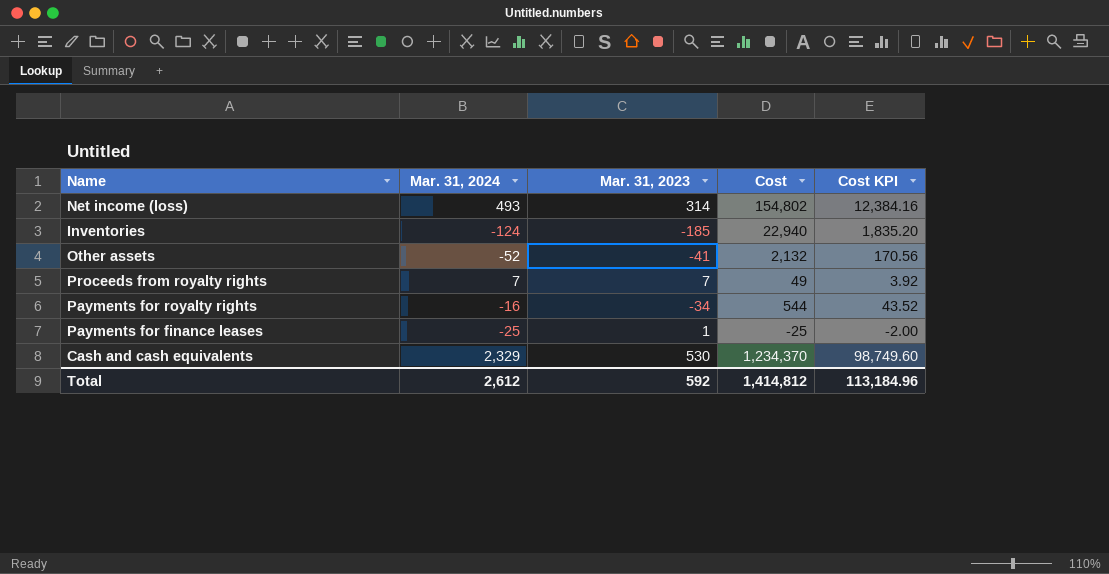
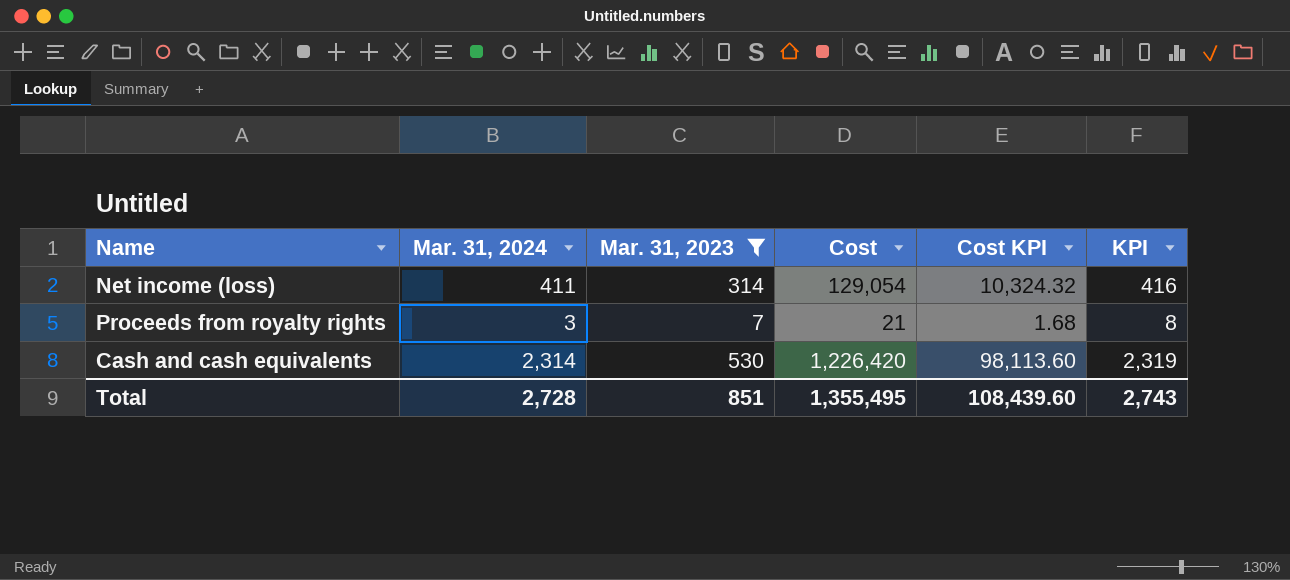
filter: none -> Mar. 31, 2023 >= 7
column KPI | formula: none -> [Mar. 31, 2024] + 5
Net income (loss) | Mar. 31, 2024: 493 -> 411
Net income (loss) | Cost: 154,802 -> 129,054
Net income (loss) | Cost KPI: 12,384.16 -> 10,324.32
Proceeds from royalty rights | Mar. 31, 2024: 7 -> 3
Proceeds from royalty rights | Cost: 49 -> 21
Proceeds from royalty rights | Cost KPI: 3.92 -> 1.68
Cash and cash equivalents | Mar. 31, 2024: 2,329 -> 2,314
Cash and cash equivalents | Cost: 1,234,370 -> 1,226,420
Cash and cash equivalents | Cost KPI: 98,749.60 -> 98,113.60
Total | Mar. 31, 2024: 2,612 -> 2,728
Total | Mar. 31, 2023: 592 -> 851
Total | Cost: 1,414,812 -> 1,355,495
Total | Cost KPI: 113,184.96 -> 108,439.60

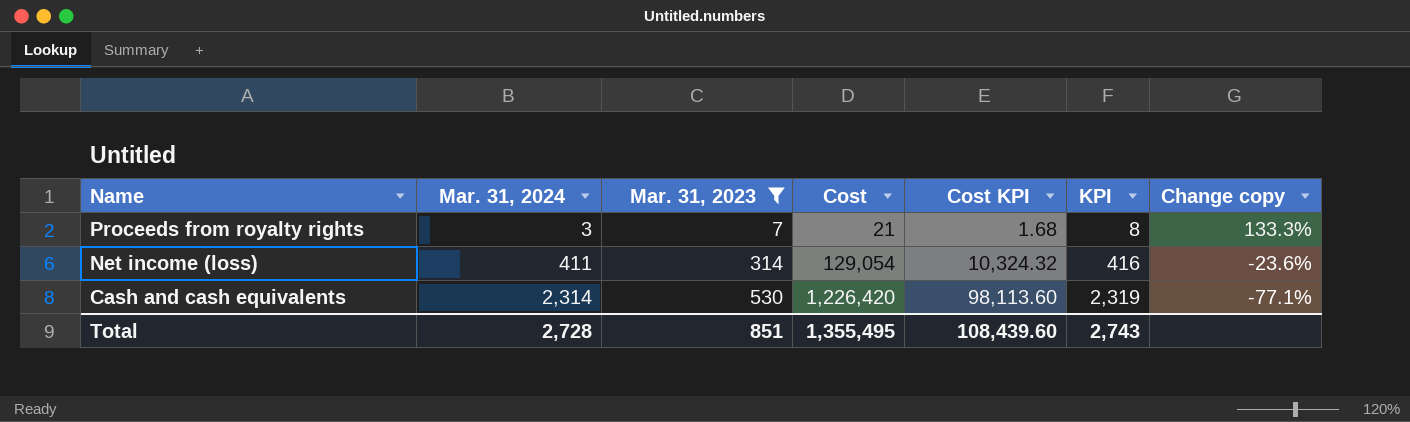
row order: none -> Name descending
column Change copy | formula: none -> ([Mar. 31, 2023] - [Mar. 31, 2024]) / [Mar. 31, 2024]

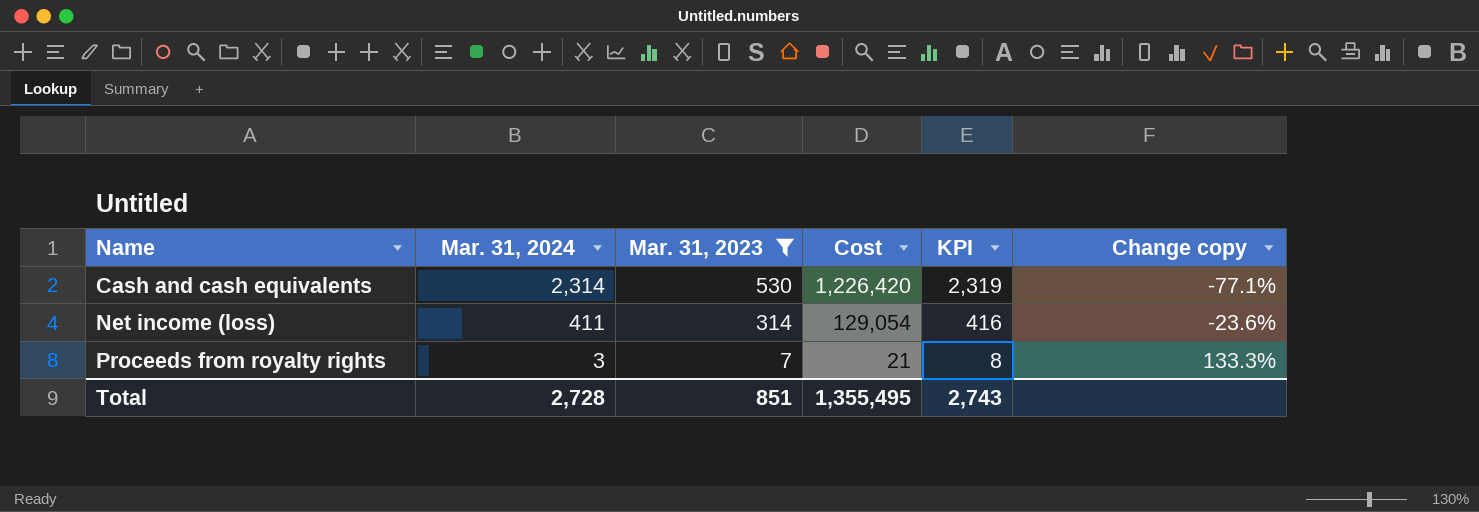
row order: Name descending -> Name ascending
column Cost KPI | formula: [Cost] * 0.08 -> none

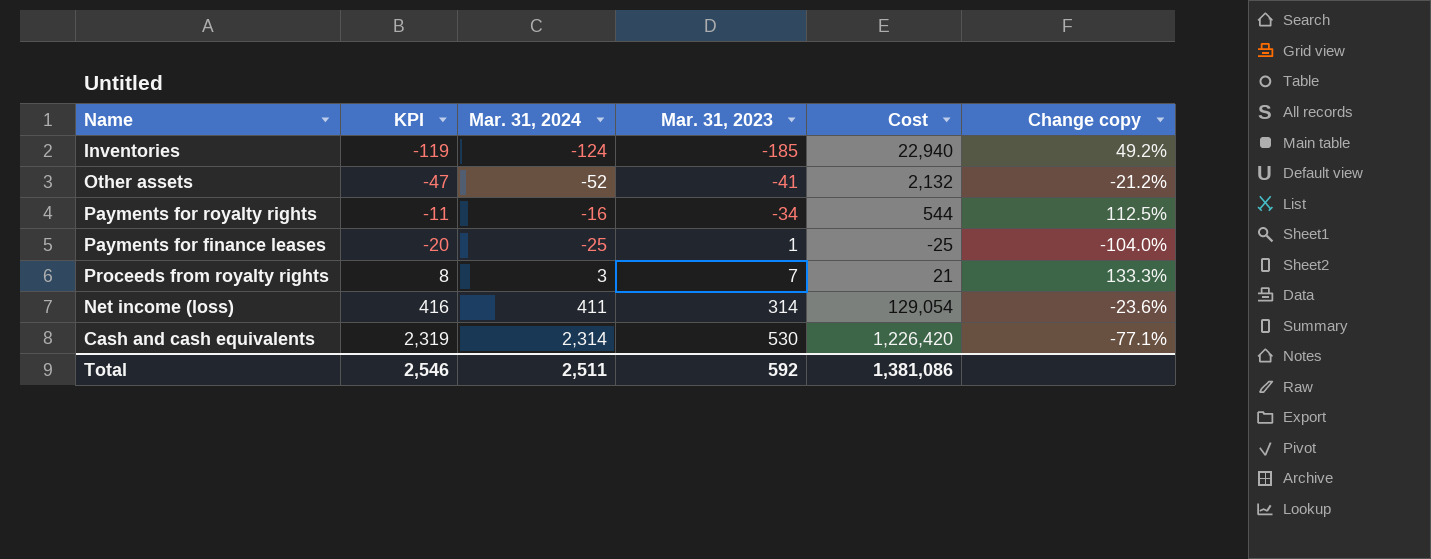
filter: Mar. 31, 2023 >= 7 -> none
row order: Name ascending -> Mar. 31, 2023 ascending
column KPI | position: 5 -> 2
Total | KPI: 2,743 -> 2,546
Total | Mar. 31, 2024: 2,728 -> 2,511
Total | Mar. 31, 2023: 851 -> 592
Total | Cost: 1,355,495 -> 1,381,086

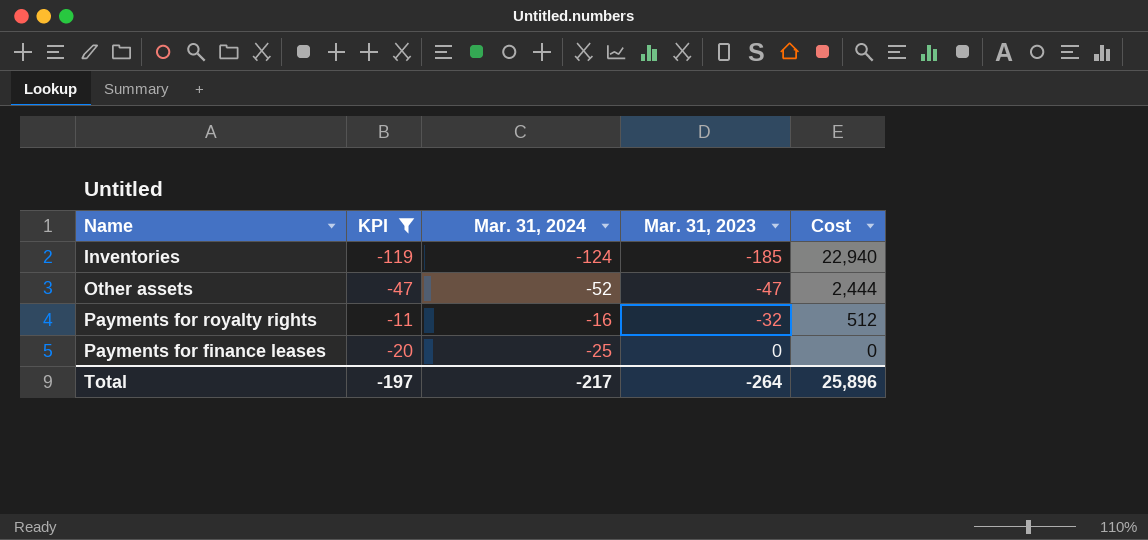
filter: none -> KPI <= -11
column Change copy | formula: ([Mar. 31, 2023] - [Mar. 31, 2024]) / [Mar. 31, 2024] -> none
Other assets | Mar. 31, 2023: -41 -> -47
Other assets | Cost: 2,132 -> 2,444
Payments for royalty rights | Mar. 31, 2023: -34 -> -32
Payments for royalty rights | Cost: 544 -> 512
Payments for finance leases | Mar. 31, 2023: 1 -> 0
Payments for finance leases | Cost: -25 -> 0
Total | KPI: 2,546 -> -197
Total | Mar. 31, 2024: 2,511 -> -217
Total | Mar. 31, 2023: 592 -> -264
Total | Cost: 1,381,086 -> 25,896

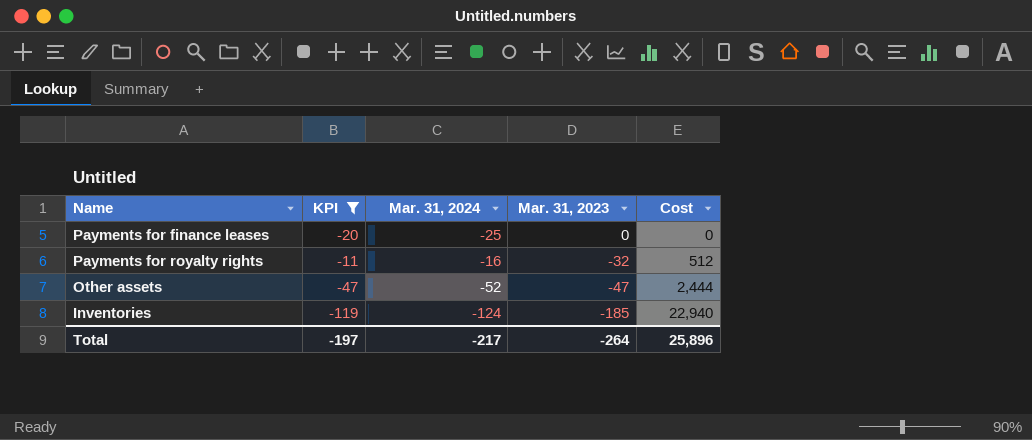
row order: Mar. 31, 2023 ascending -> Mar. 31, 2023 descending

